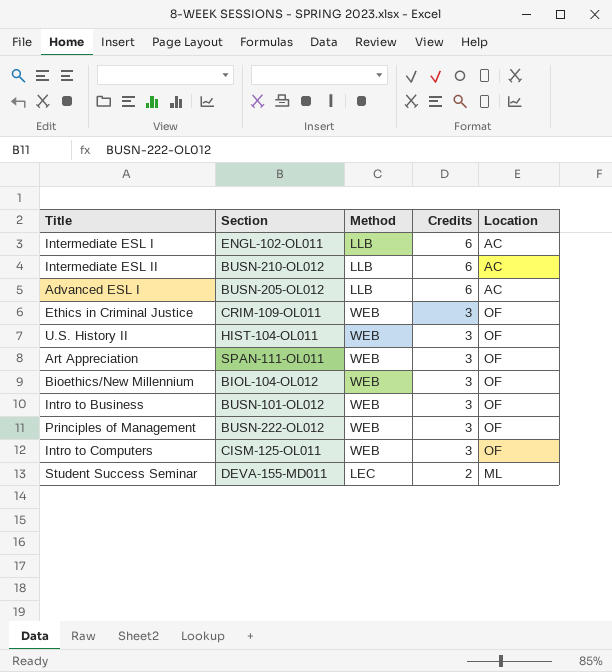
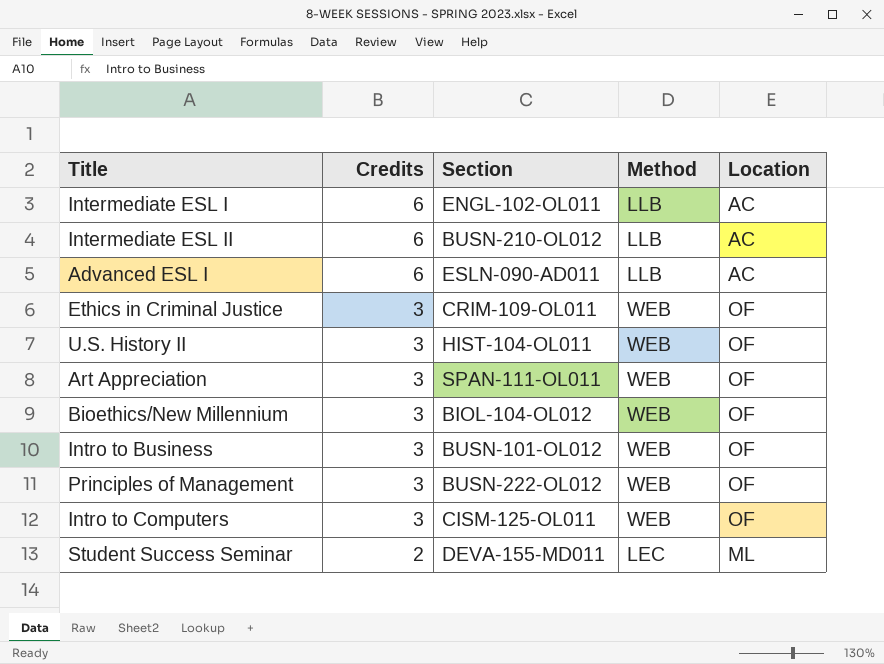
column Credits | position: 4 -> 2
Advanced ESL I | Section: BUSN-205-OL012 -> ESLN-090-AD011

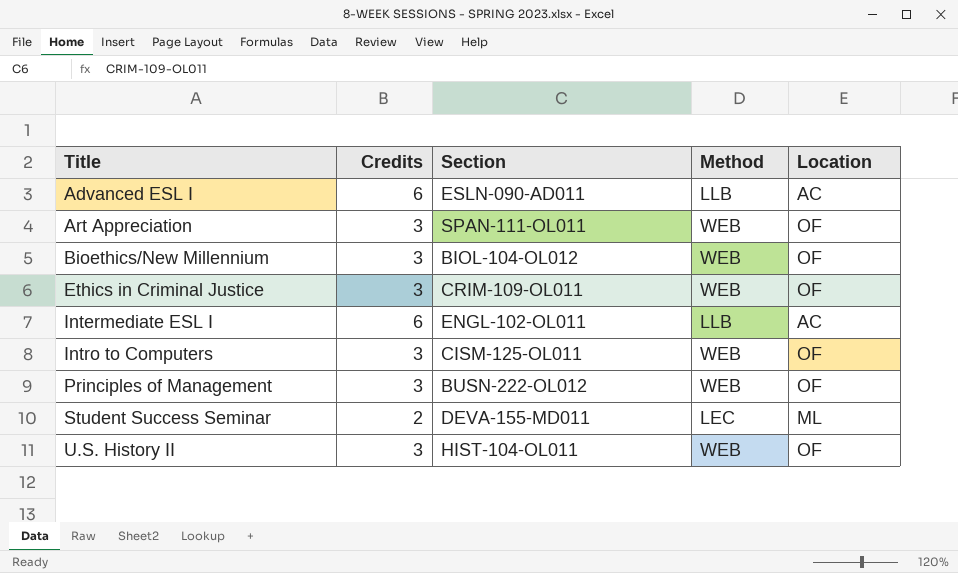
row order: Credits descending -> Title ascending
row Intermediate ESL II: 6 | BUSN-210-OL012 | LLB | AC -> none
row Intro to Business: 3 | BUSN-101-OL012 | WEB | OF -> none

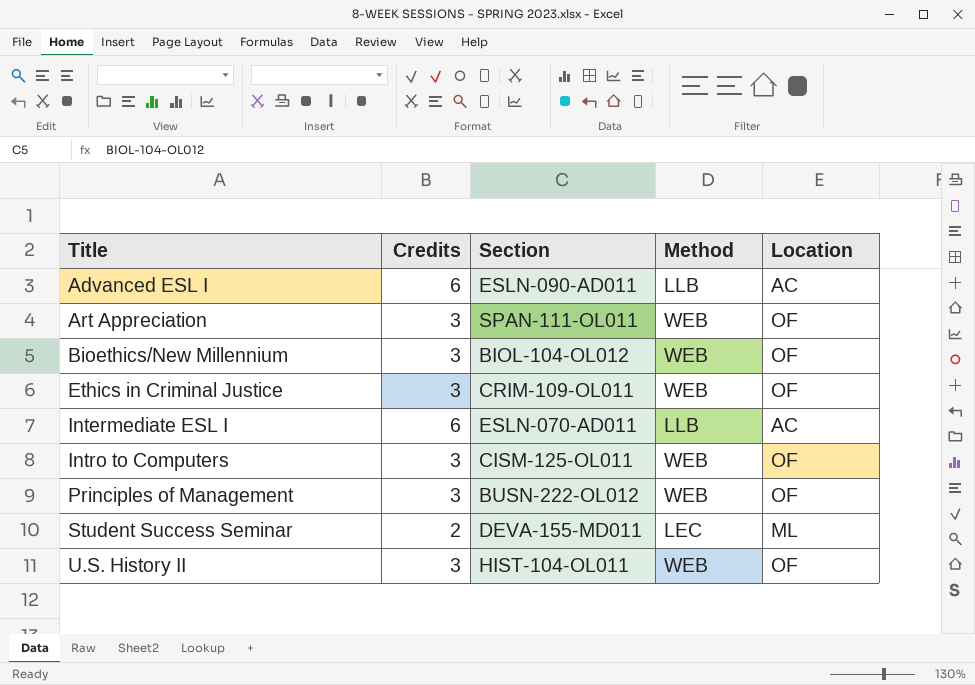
Intermediate ESL I | Section: ENGL-102-OL011 -> ESLN-070-AD011

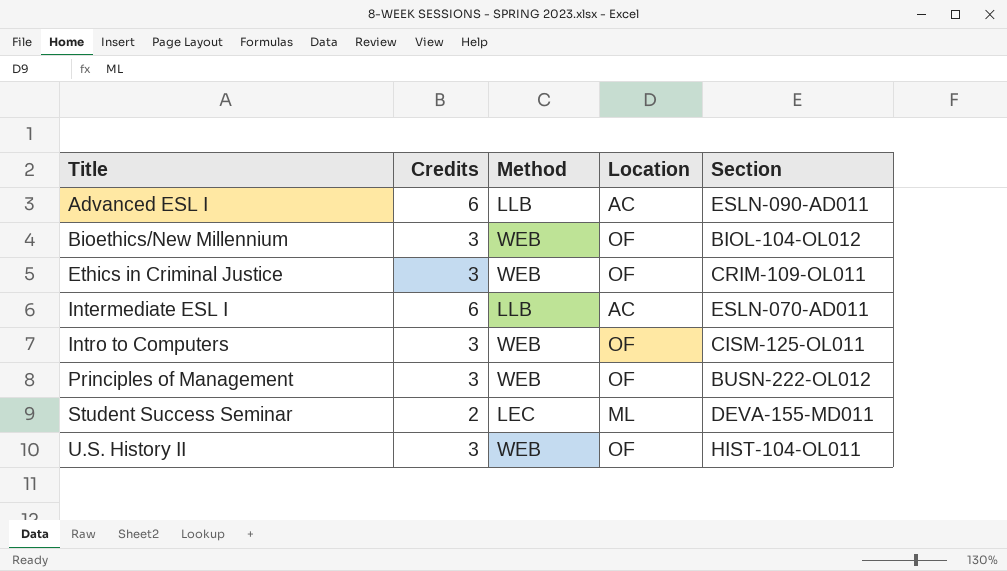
column Section | position: 3 -> 5
row Art Appreciation: 3 | SPAN-111-OL011 | WEB | OF -> none

